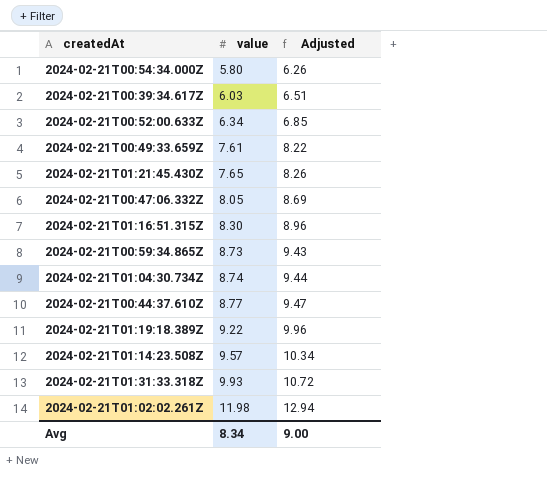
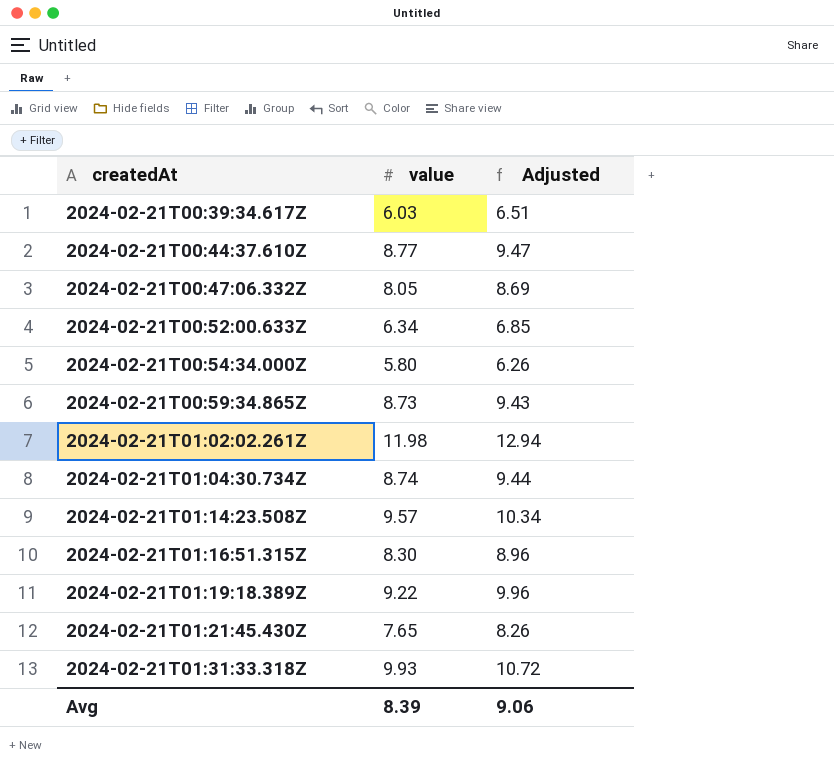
row order: value ascending -> createdAt ascending
row 2024-02-21T00:49:33.659Z: 7.61 | 8.22 -> none
Avg | value: 8.34 -> 8.39
Avg | Adjusted: 9.00 -> 9.06

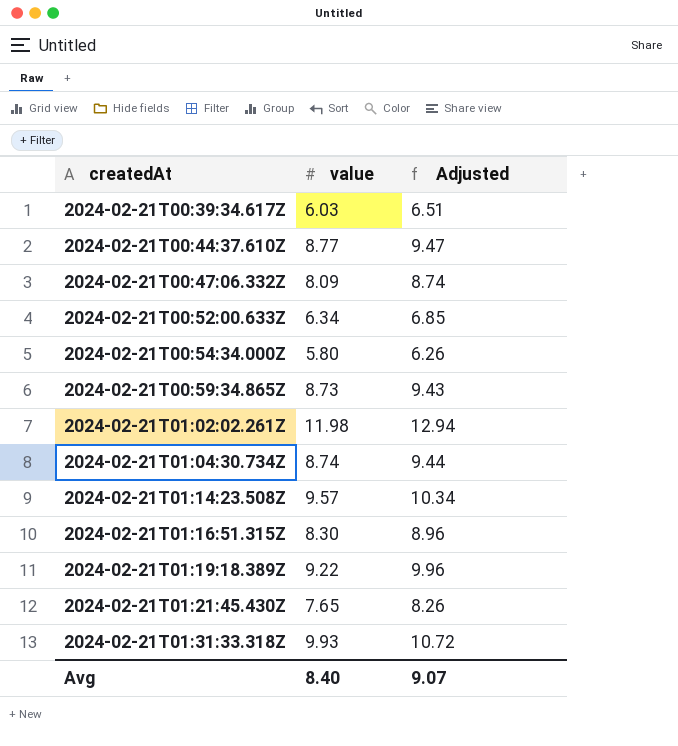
2024-02-21T00:47:06.332Z | value: 8.05 -> 8.09
2024-02-21T00:47:06.332Z | Adjusted: 8.69 -> 8.74
Avg | value: 8.39 -> 8.40
Avg | Adjusted: 9.06 -> 9.07

